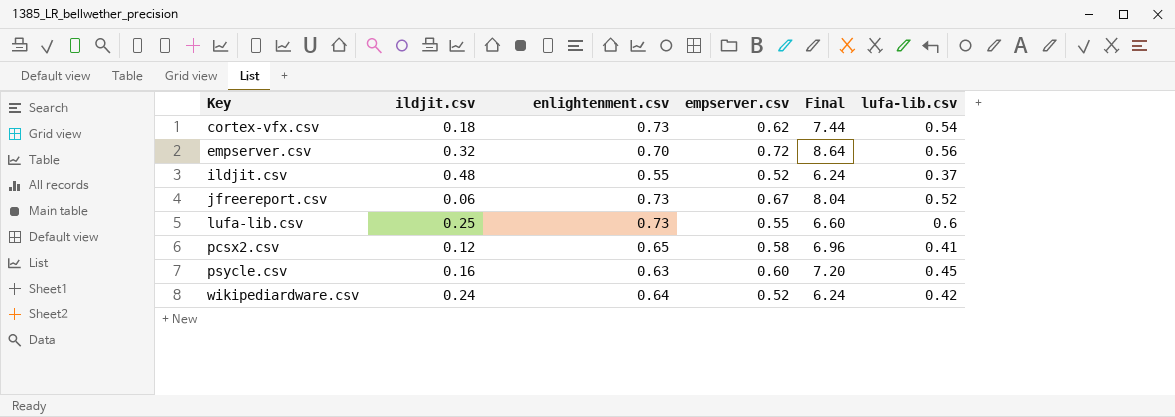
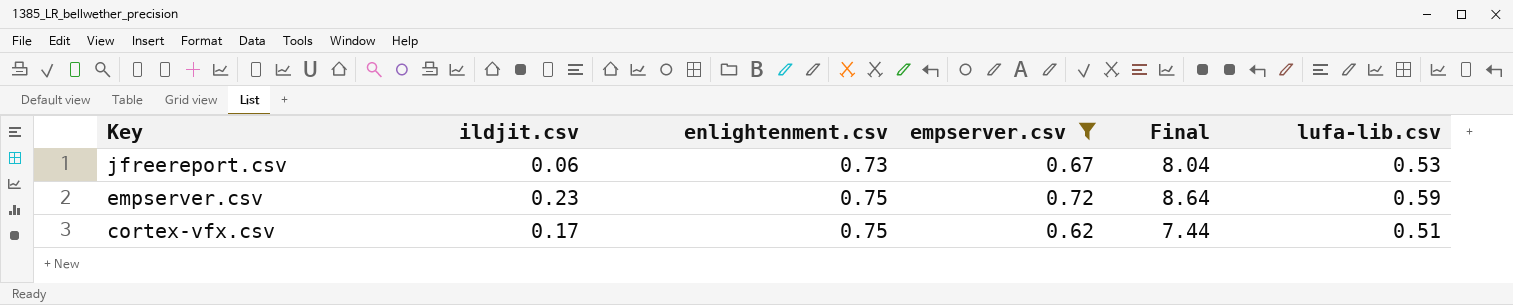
filter: none -> empserver.csv >= 0.62
row order: Key ascending -> Key descending
jfreereport.csv | lufa-lib.csv: 0.52 -> 0.53
empserver.csv | ildjit.csv: 0.32 -> 0.23
empserver.csv | enlightenment.csv: 0.70 -> 0.75
empserver.csv | lufa-lib.csv: 0.56 -> 0.59
cortex-vfx.csv | ildjit.csv: 0.18 -> 0.17
cortex-vfx.csv | enlightenment.csv: 0.73 -> 0.75
cortex-vfx.csv | lufa-lib.csv: 0.54 -> 0.51

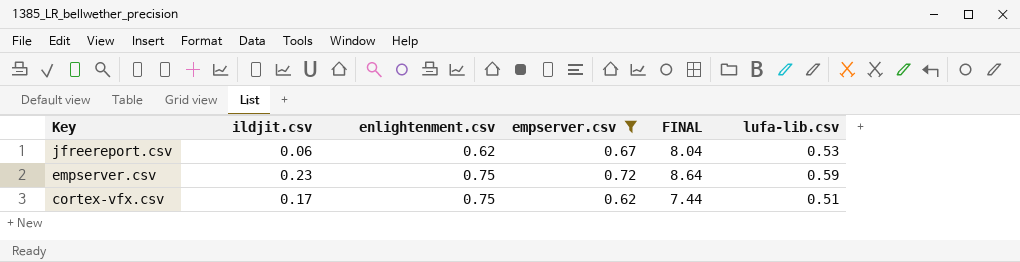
column name: Final -> FINAL
jfreereport.csv | enlightenment.csv: 0.73 -> 0.62

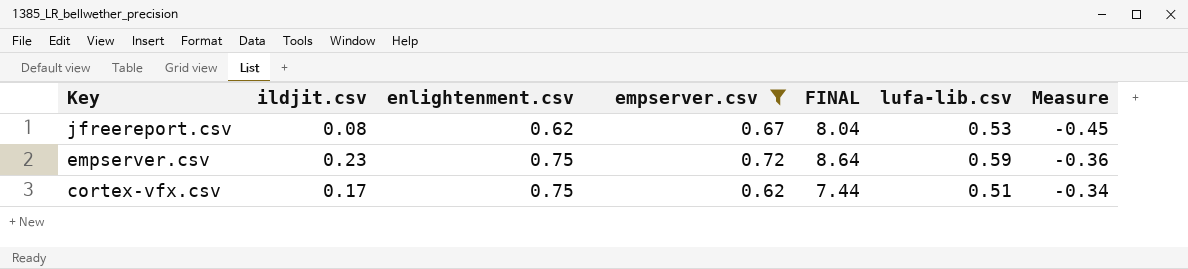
column Measure | formula: none -> [ildjit.csv] - [lufa-lib.csv]
jfreereport.csv | ildjit.csv: 0.06 -> 0.08

